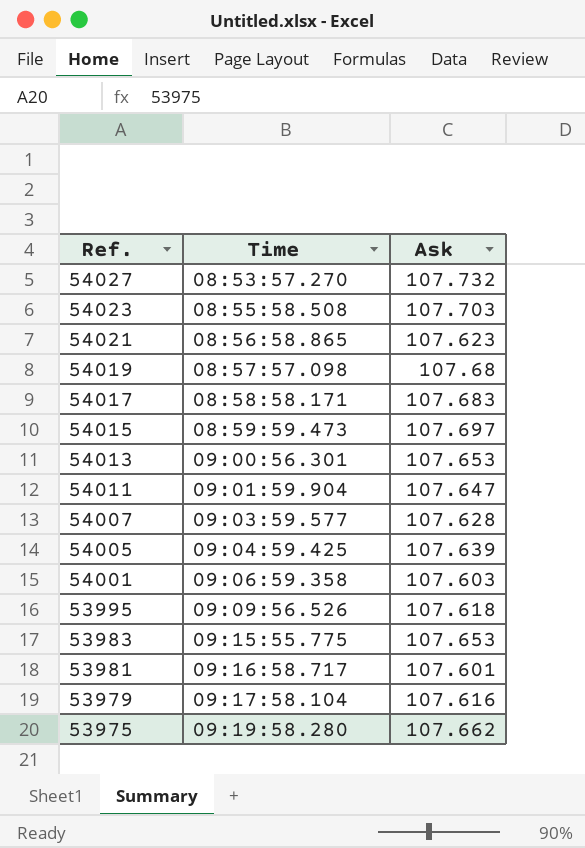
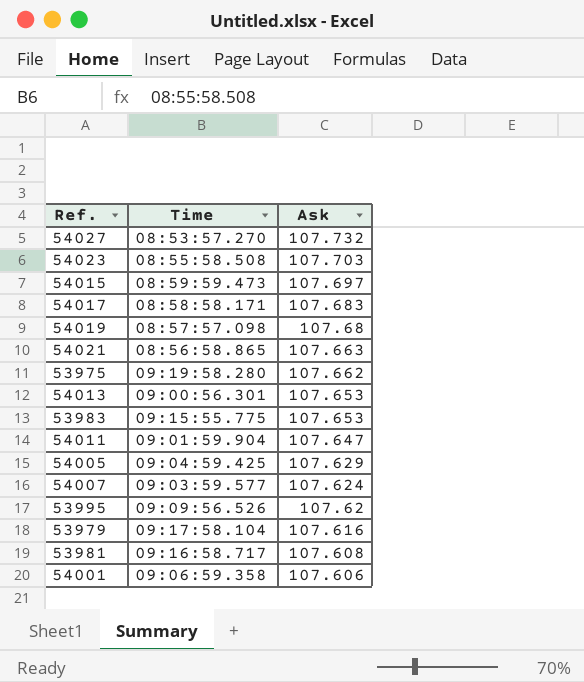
row order: Ref. descending -> Ask descending
54021 | Ask: 107.623 -> 107.663
54005 | Ask: 107.639 -> 107.629
54007 | Ask: 107.628 -> 107.624
53995 | Ask: 107.618 -> 107.62
53981 | Ask: 107.601 -> 107.608
54001 | Ask: 107.603 -> 107.606

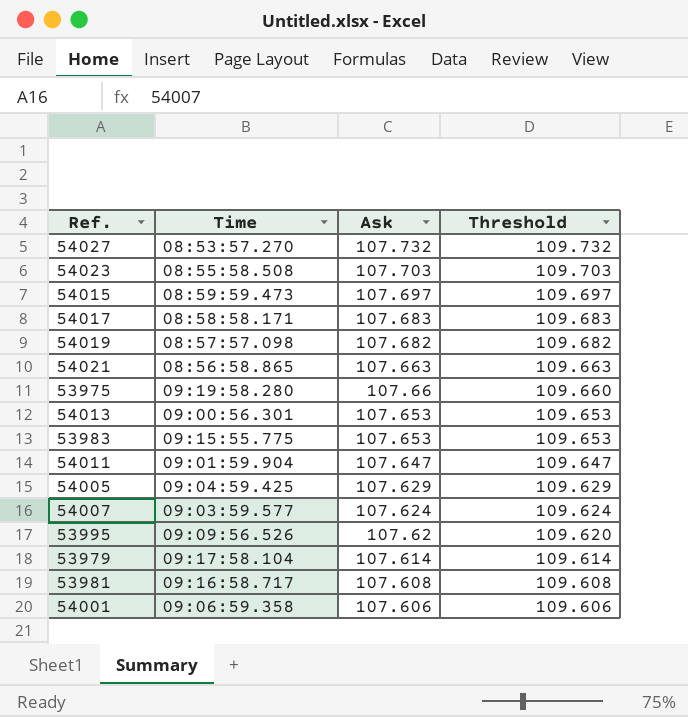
column Threshold | formula: none -> [Ask] + 2
54019 | Ask: 107.68 -> 107.682
53975 | Ask: 107.662 -> 107.66
53979 | Ask: 107.616 -> 107.614

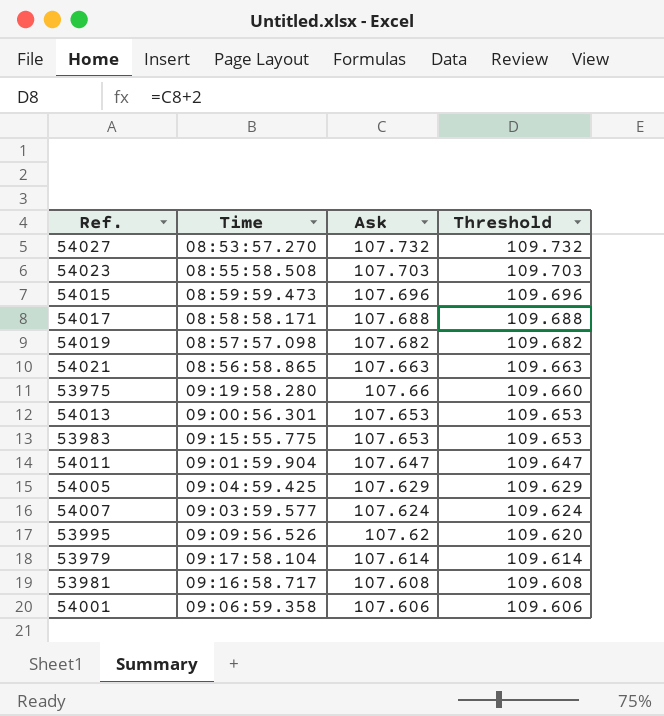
54015 | Ask: 107.697 -> 107.696
54015 | Threshold: 109.697 -> 109.696
54017 | Ask: 107.683 -> 107.688
54017 | Threshold: 109.683 -> 109.688

